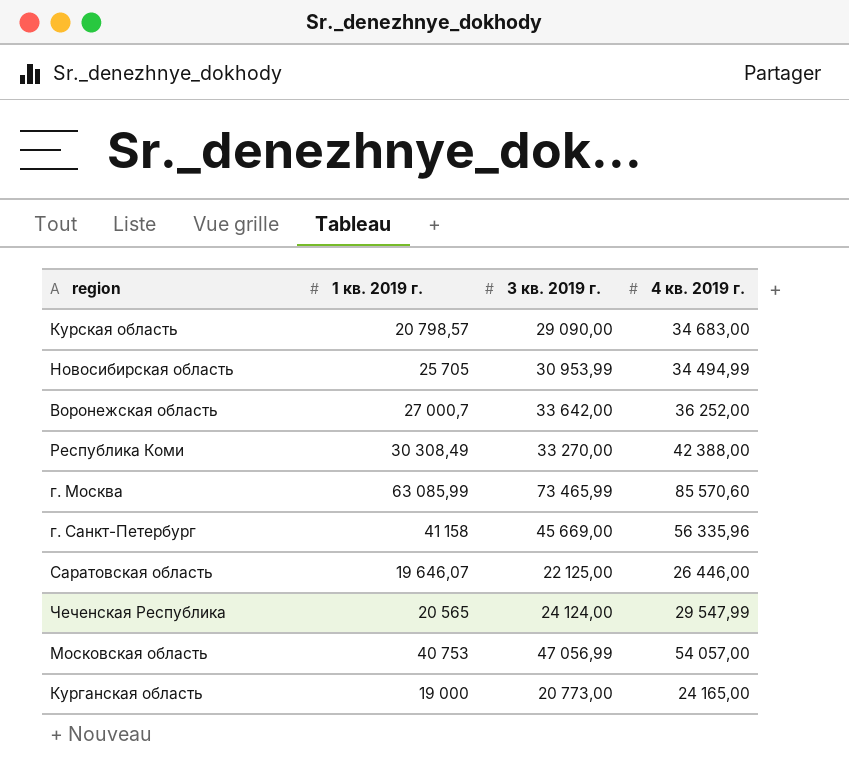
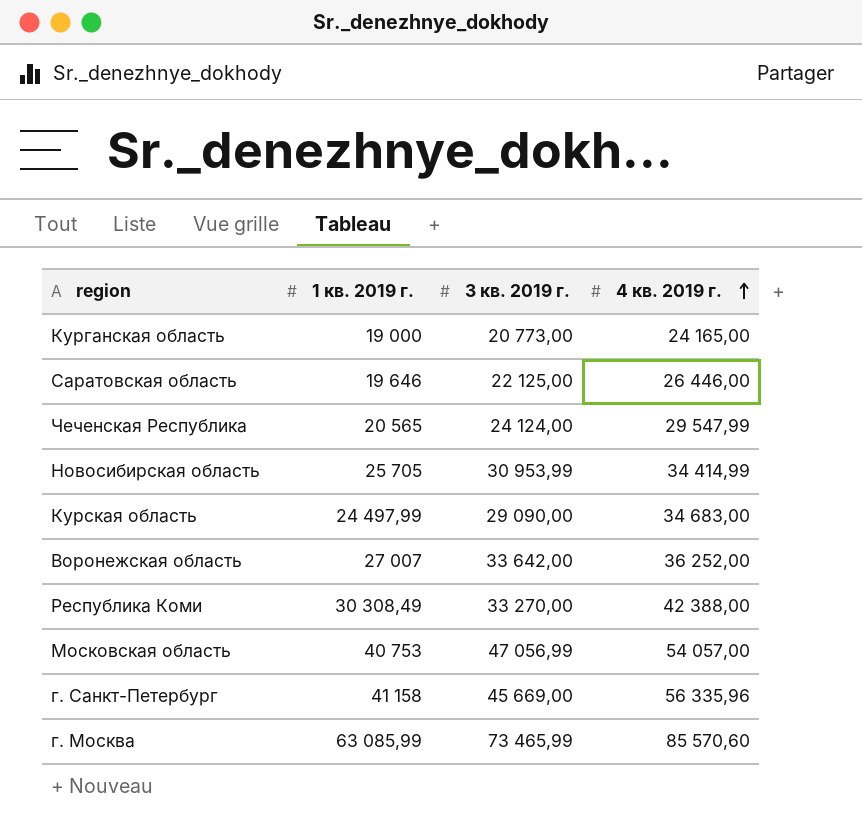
row order: none -> 4 кв. 2019 г. ascending
Саратовская область | 1 кв. 2019 г.: 19 646,07 -> 19 646
Новосибирская область | 4 кв. 2019 г.: 34 494,99 -> 34 414,99
Курская область | 1 кв. 2019 г.: 20 798,57 -> 24 497,99
Воронежская область | 1 кв. 2019 г.: 27 000,7 -> 27 007

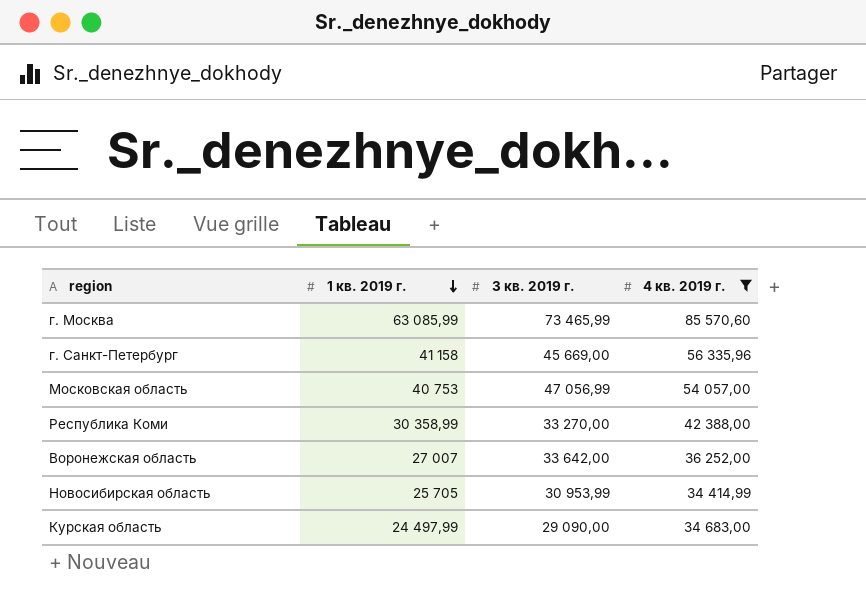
filter: none -> 4 кв. 2019 г. >= 34 414,99
row order: 4 кв. 2019 г. ascending -> 1 кв. 2019 г. descending
Республика Коми | 1 кв. 2019 г.: 30 308,49 -> 30 358,99

